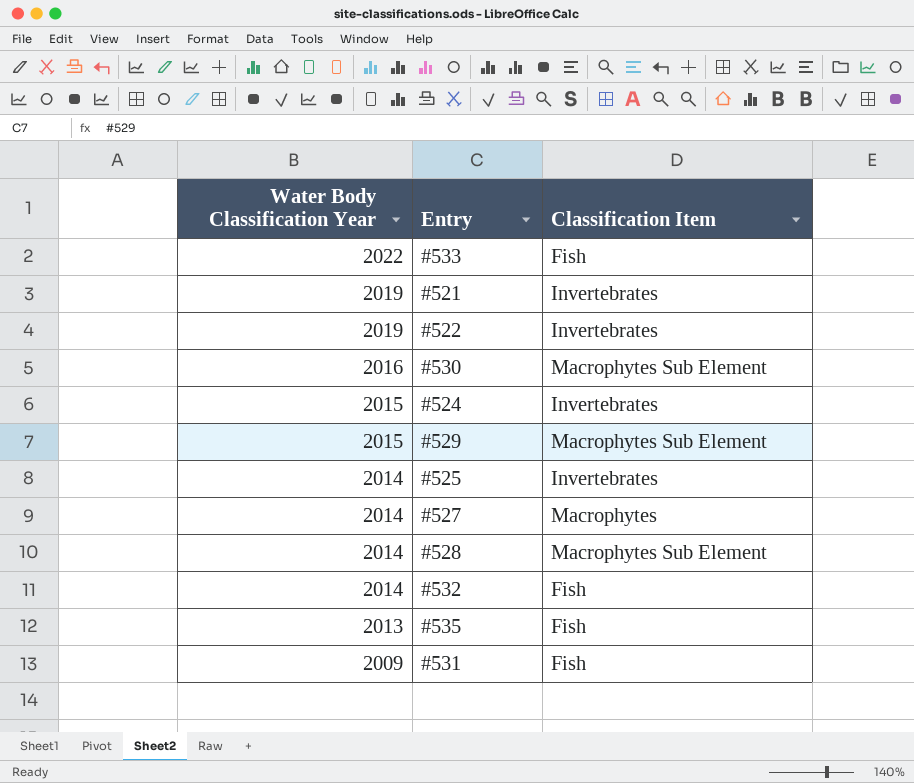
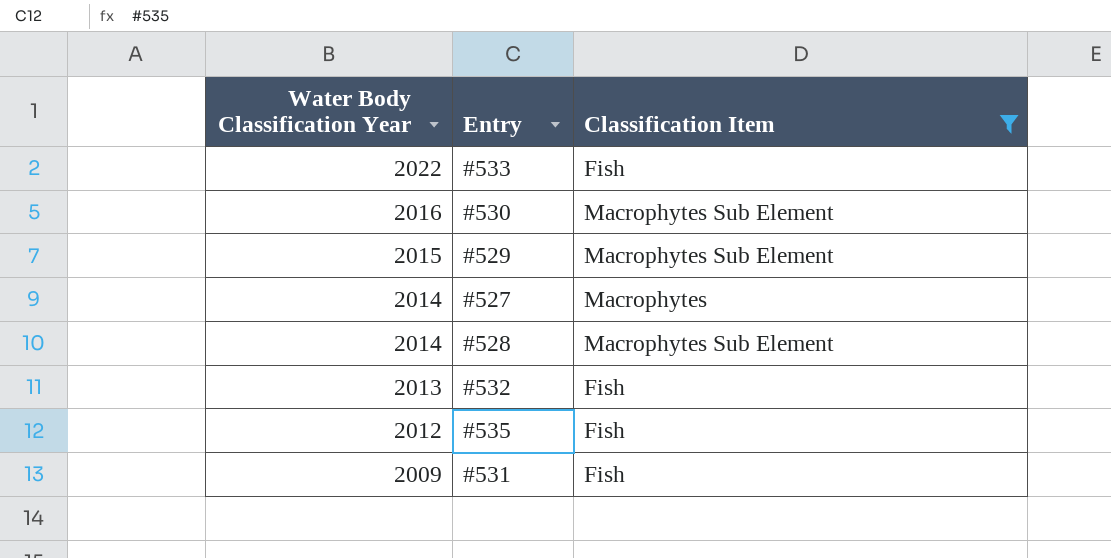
filter: none -> Classification Item != Invertebrates
#532 | Water Body Classification Year: 2014 -> 2013
#535 | Water Body Classification Year: 2013 -> 2012

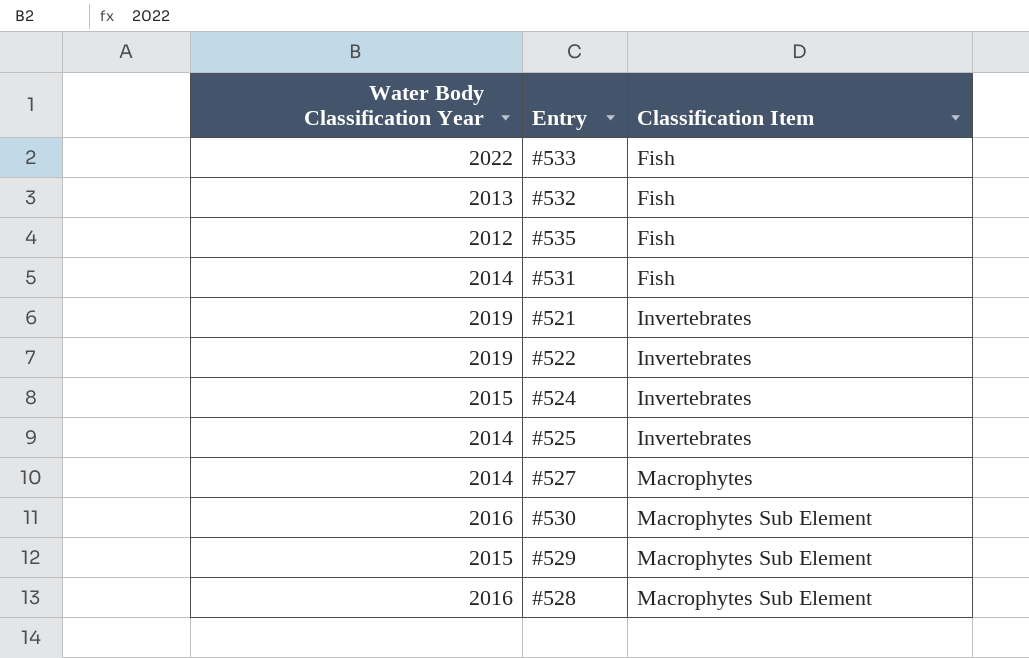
filter: Classification Item != Invertebrates -> none
row order: Water Body Classification Year descending -> Classification Item ascending
#531 | Water Body Classification Year: 2009 -> 2014
#528 | Water Body Classification Year: 2014 -> 2016

